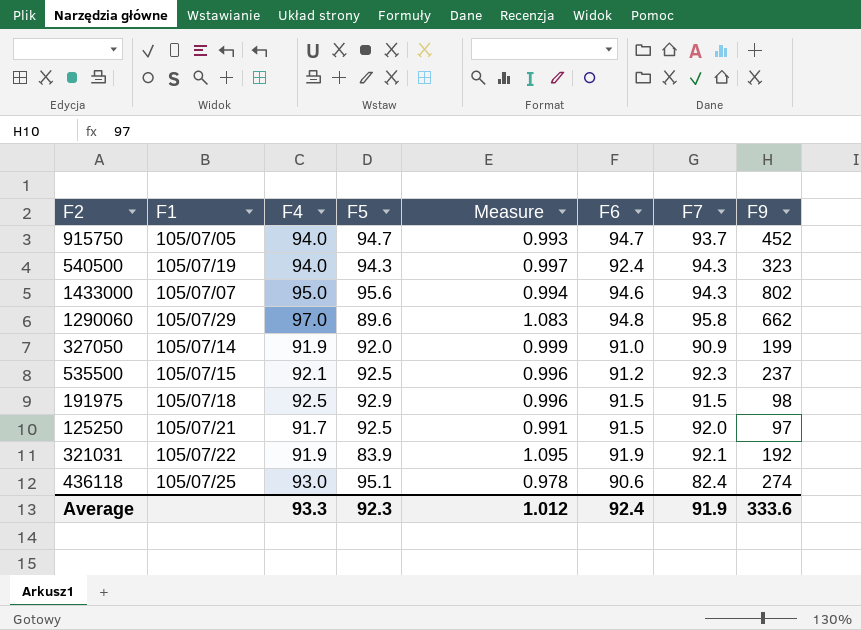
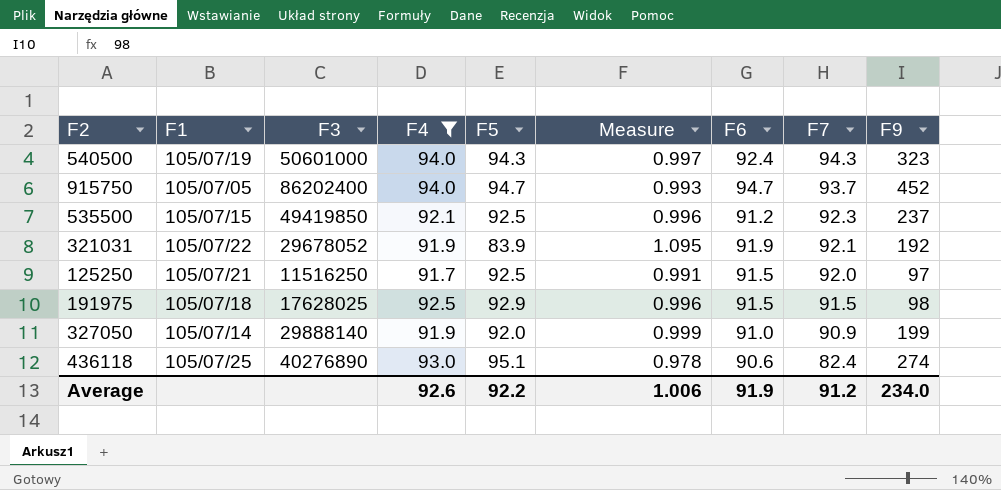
filter: none -> F4 <= 94.0
row order: none -> F7 descending
column F3 | position: none -> 3
Average | F4: 93.3 -> 92.6
Average | F5: 92.3 -> 92.2
Average | Measure: 1.012 -> 1.006
Average | F6: 92.4 -> 91.9
Average | F7: 91.9 -> 91.2
Average | F9: 333.6 -> 234.0

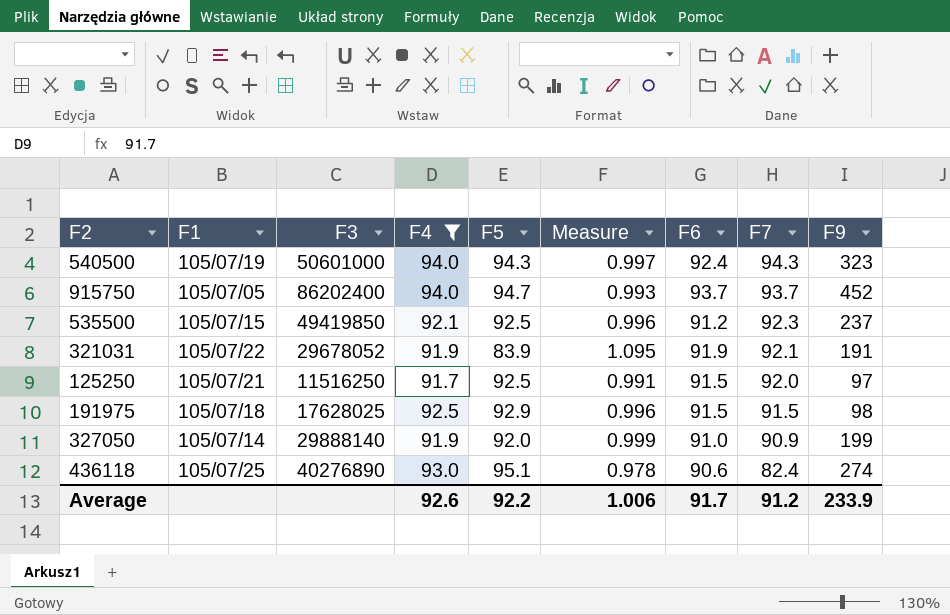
915750 | F6: 94.7 -> 93.7
321031 | F9: 192 -> 191
Average | F6: 91.9 -> 91.7
Average | F9: 234.0 -> 233.9

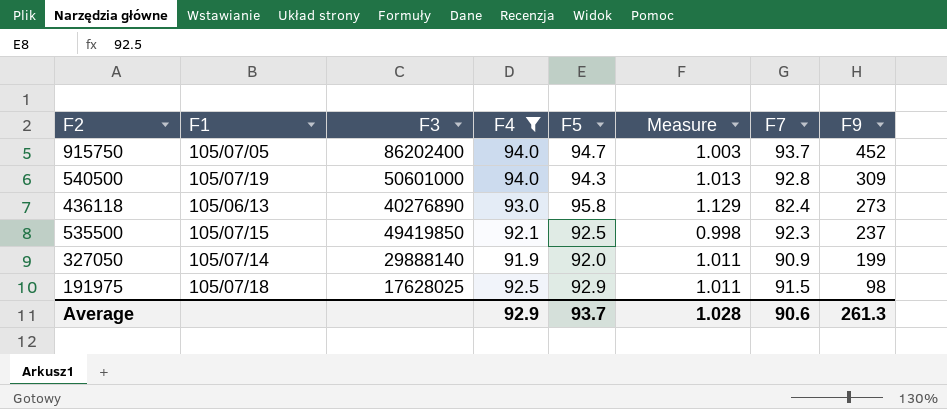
row order: F7 descending -> F9 descending
column F6 | position: 7 -> none
column Measure | formula: [F4] / [F5] -> [F4] / [F7]
row 321031: 105/07/22 | 29678052 | 91.9 | 83.9 | 1.095 | 91.9 | 92.1 | 191 -> none
row 125250: 105/07/21 | 11516250 | 91.7 | 92.5 | 0.991 | 91.5 | 92.0 | 97 -> none
540500 | F7: 94.3 -> 92.8
540500 | F9: 323 -> 309
436118 | F1: 105/07/25 -> 105/06/13
436118 | F5: 95.1 -> 95.8
436118 | F9: 274 -> 273
Average | F4: 92.6 -> 92.9
Average | F5: 92.2 -> 93.7
Average | Measure: 1.006 -> 1.028
Average | F7: 91.2 -> 90.6
Average | F9: 233.9 -> 261.3

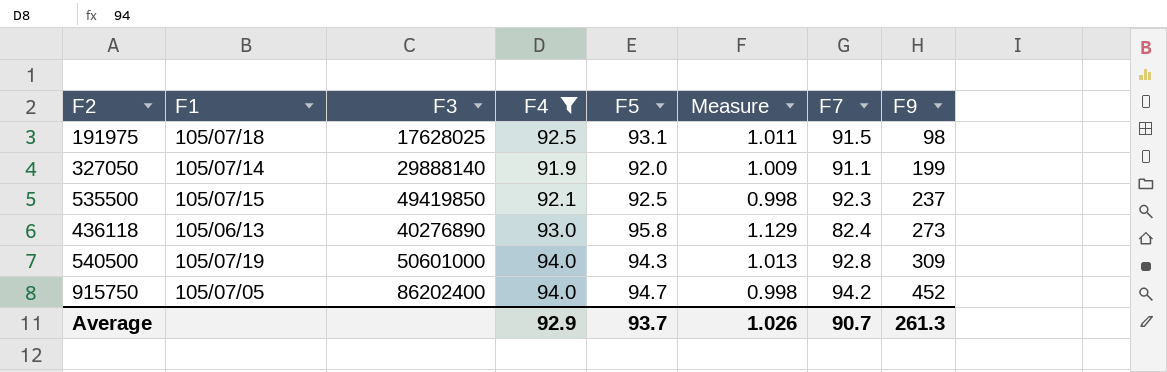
row order: F9 descending -> F9 ascending
191975 | F5: 92.9 -> 93.1
327050 | Measure: 1.011 -> 1.009
327050 | F7: 90.9 -> 91.1
915750 | Measure: 1.003 -> 0.998
915750 | F7: 93.7 -> 94.2
Average | Measure: 1.028 -> 1.026
Average | F7: 90.6 -> 90.7

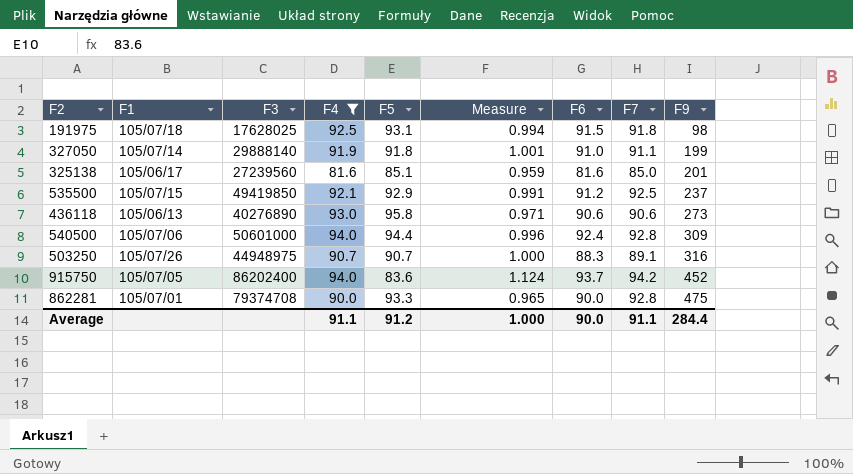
column Measure | formula: [F4] / [F7] -> [F4] / [F5]
column F6 | position: none -> 7
191975 | F7: 91.5 -> 91.8
327050 | F5: 92.0 -> 91.8
row 325138: none -> 105/06/17 | 27239560 | 81.6 | 85.1 | 0.959 | 81.6 | 85.0 | 201
535500 | F5: 92.5 -> 92.9
535500 | F7: 92.3 -> 92.5
436118 | F7: 82.4 -> 90.6
540500 | F1: 105/07/19 -> 105/07/06
540500 | F5: 94.3 -> 94.4
row 503250: none -> 105/07/26 | 44948975 | 90.7 | 90.7 | 1.000 | 88.3 | 89.1 | 316
915750 | F5: 94.7 -> 83.6
row 862281: none -> 105/07/01 | 79374708 | 90.0 | 93.3 | 0.965 | 90.0 | 92.8 | 475
Average | F4: 92.9 -> 91.1
Average | F5: 93.7 -> 91.2
Average | Measure: 1.026 -> 1.000
Average | F7: 90.7 -> 91.1
Average | F9: 261.3 -> 284.4

